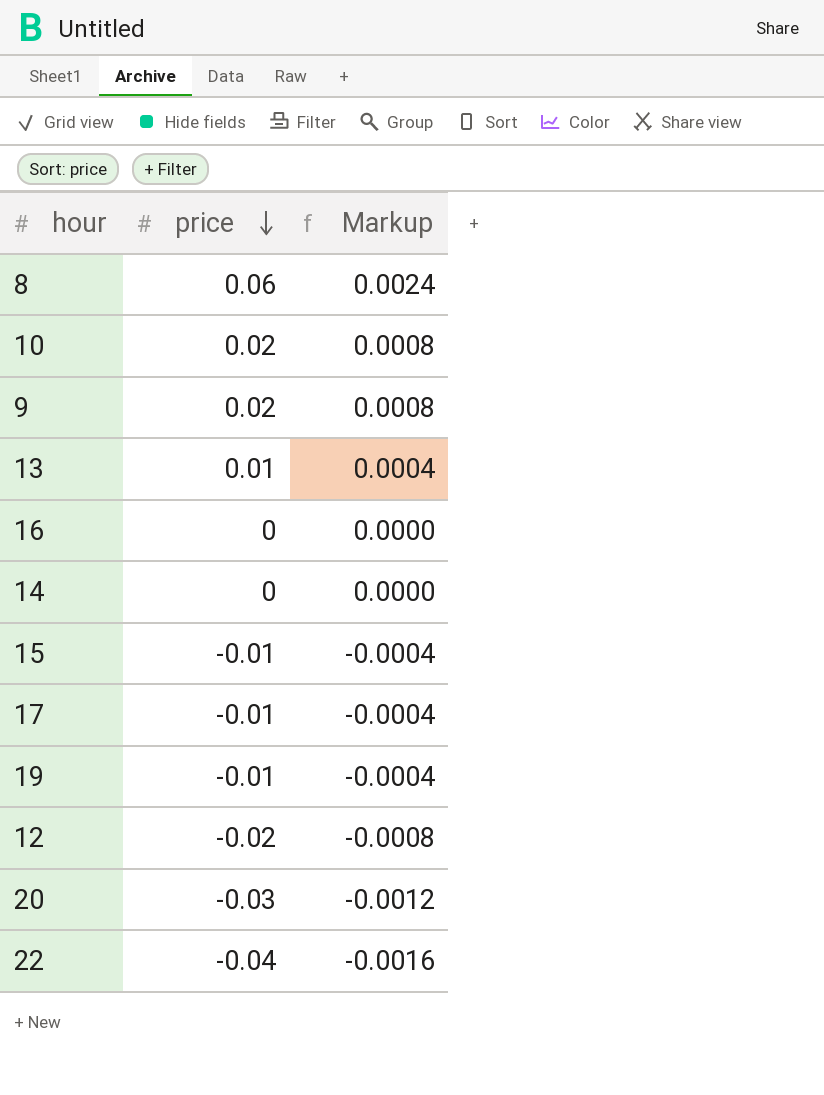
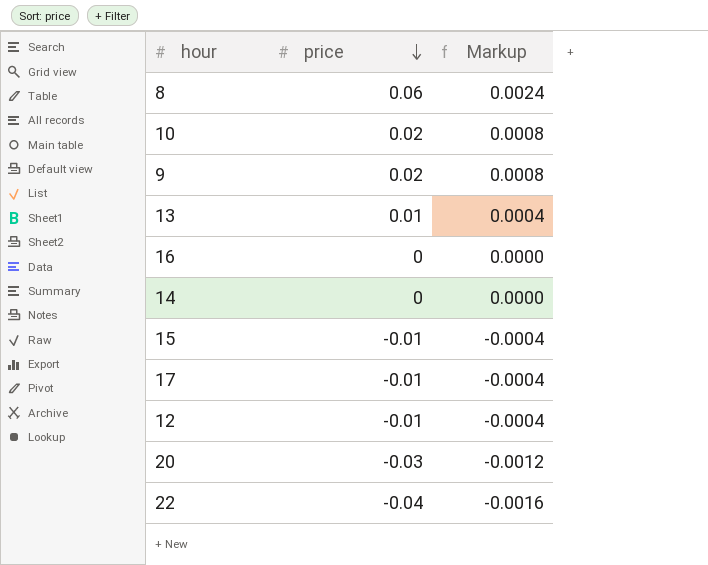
row 19: -0.01 | -0.0004 -> none
12 | price: -0.02 -> -0.01
12 | Markup: -0.0008 -> -0.0004

